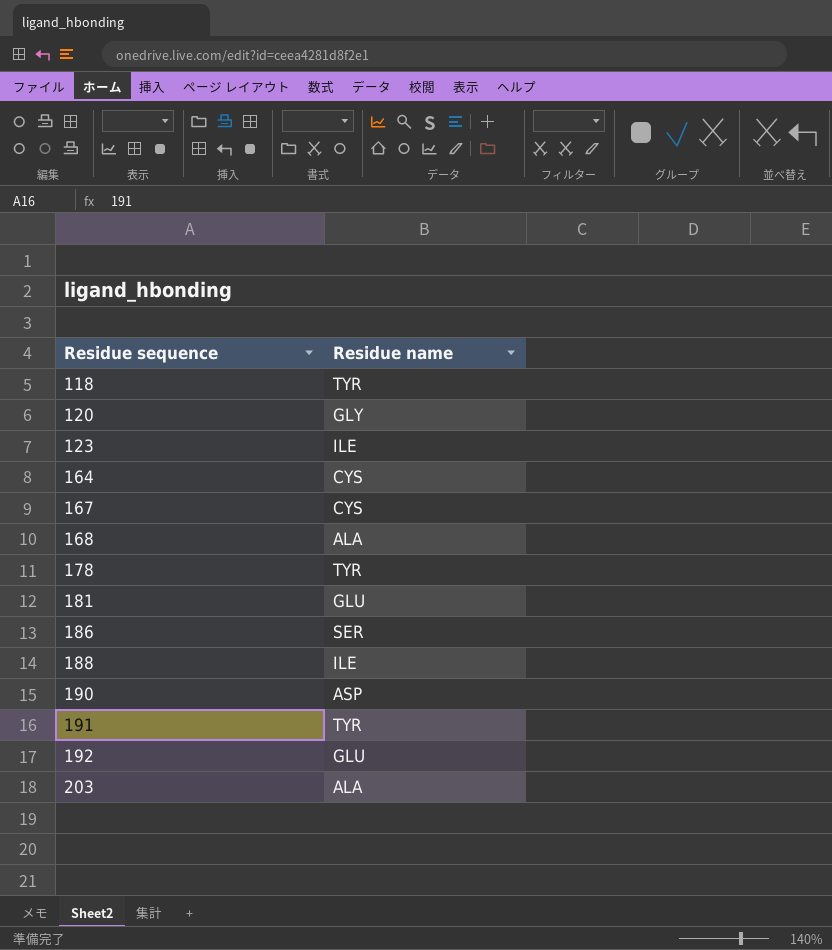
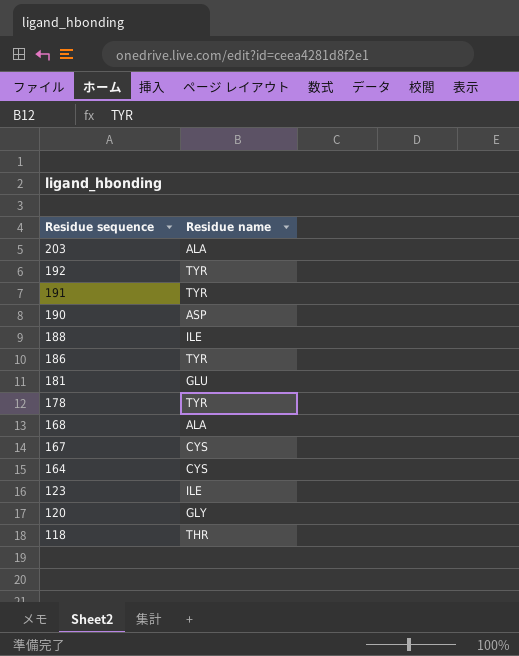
row order: Residue sequence ascending -> Residue sequence descending
192 | Residue name: GLU -> TYR
186 | Residue name: SER -> TYR
118 | Residue name: TYR -> THR

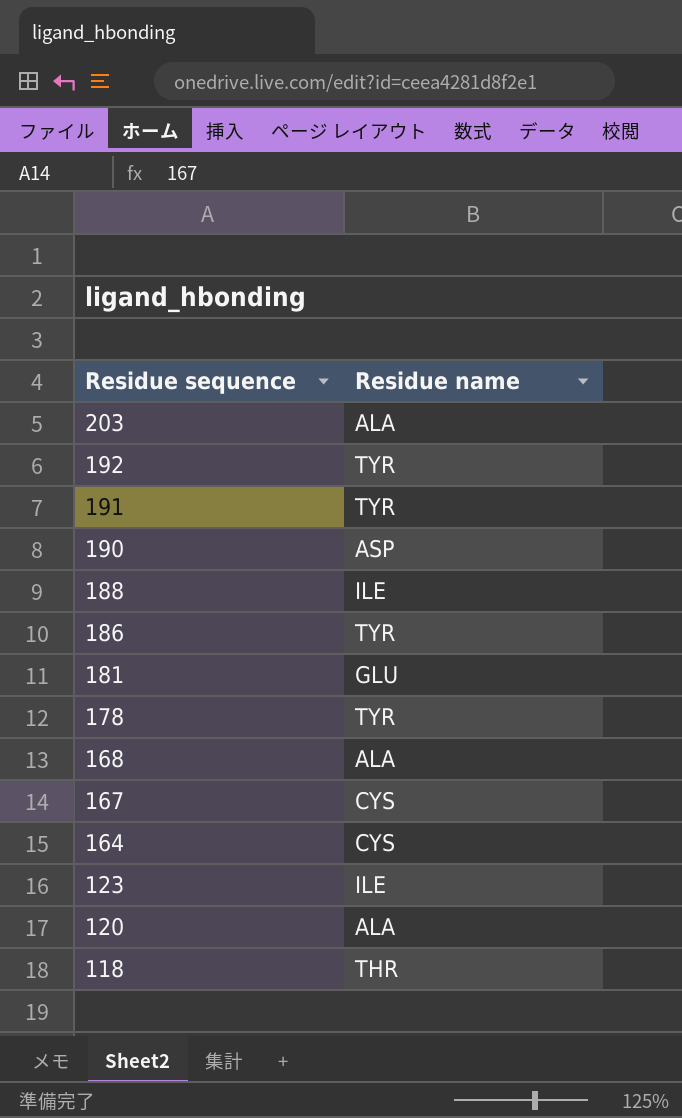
120 | Residue name: GLY -> ALA

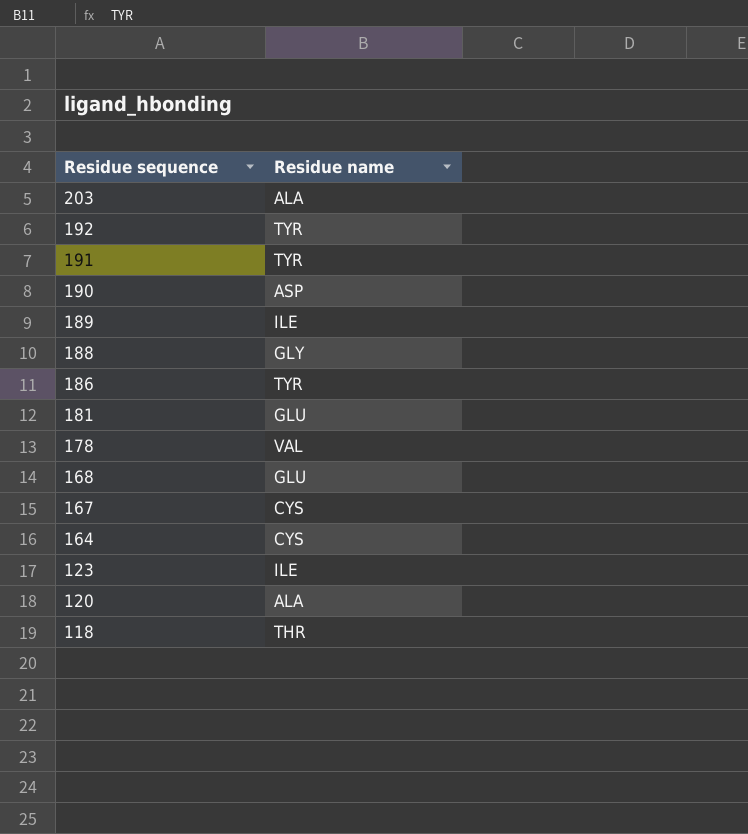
row 189: none -> ILE
188 | Residue name: ILE -> GLY
178 | Residue name: TYR -> VAL
168 | Residue name: ALA -> GLU

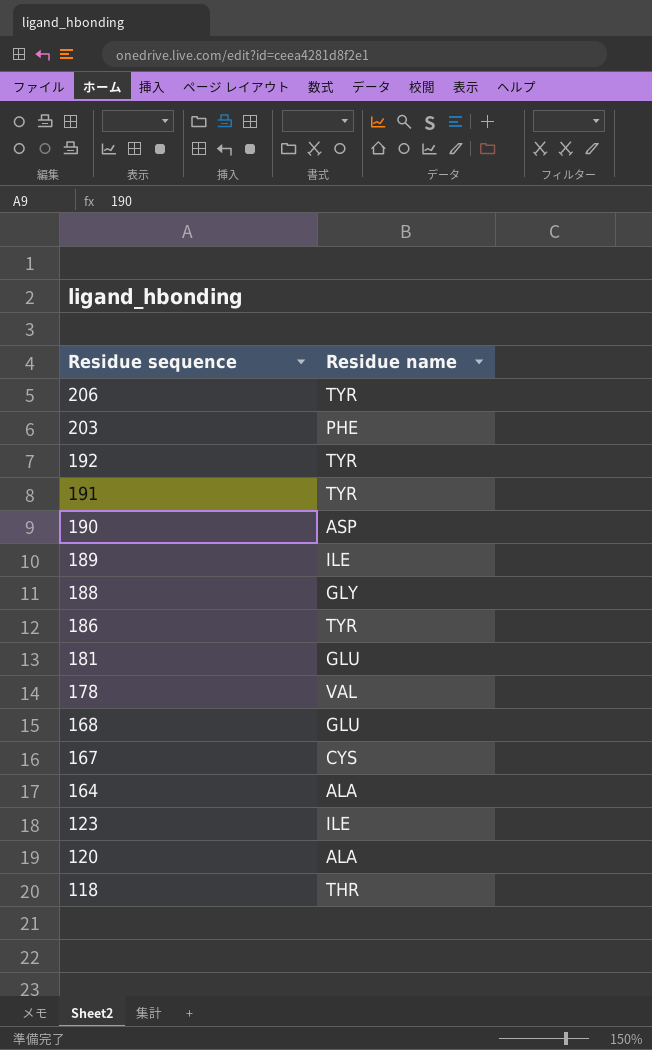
row 206: none -> TYR
203 | Residue name: ALA -> PHE
164 | Residue name: CYS -> ALA

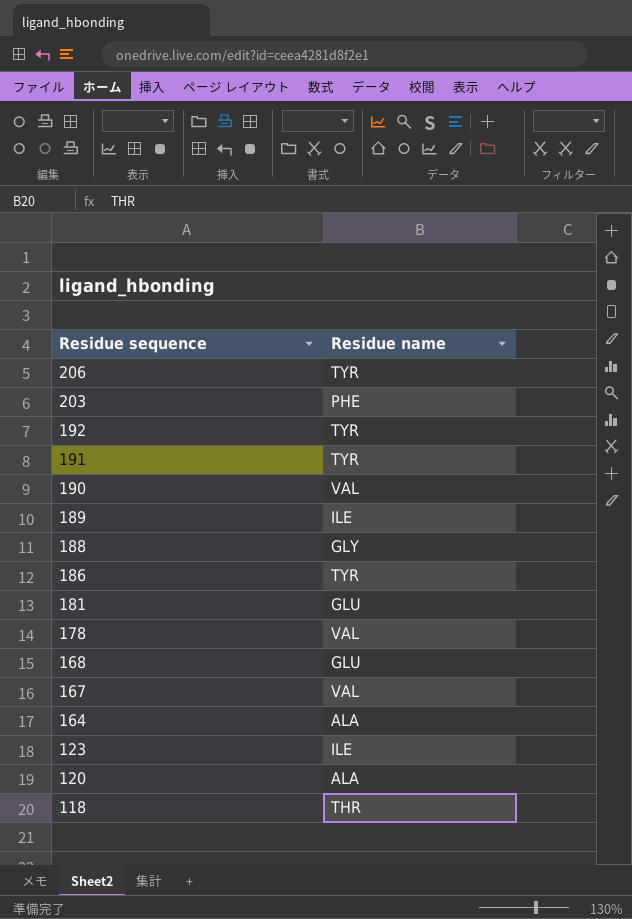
190 | Residue name: ASP -> VAL
167 | Residue name: CYS -> VAL

